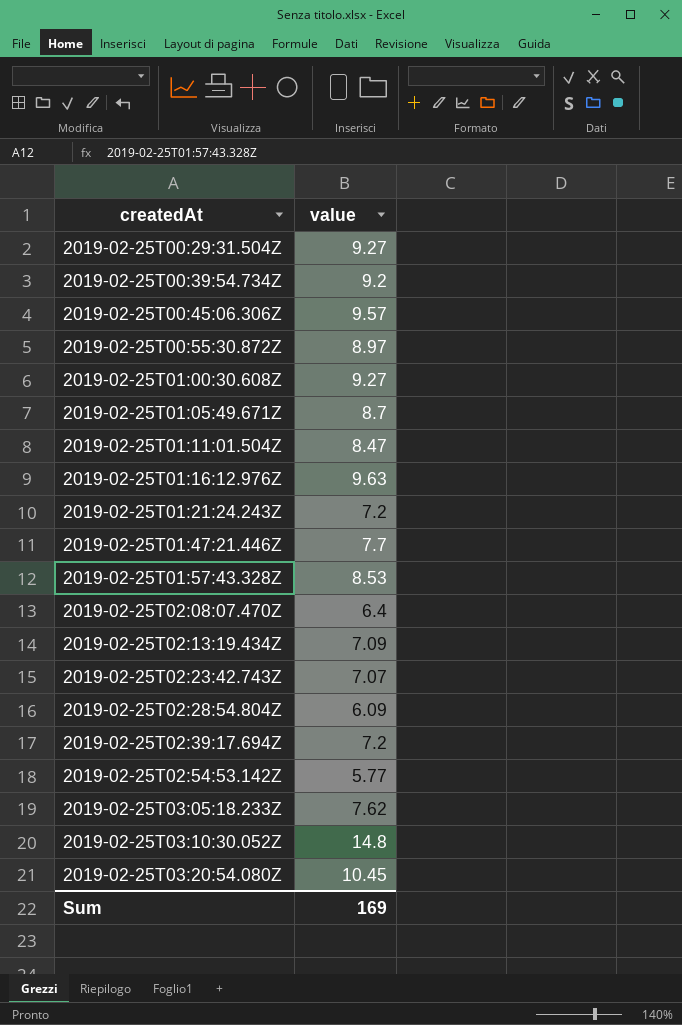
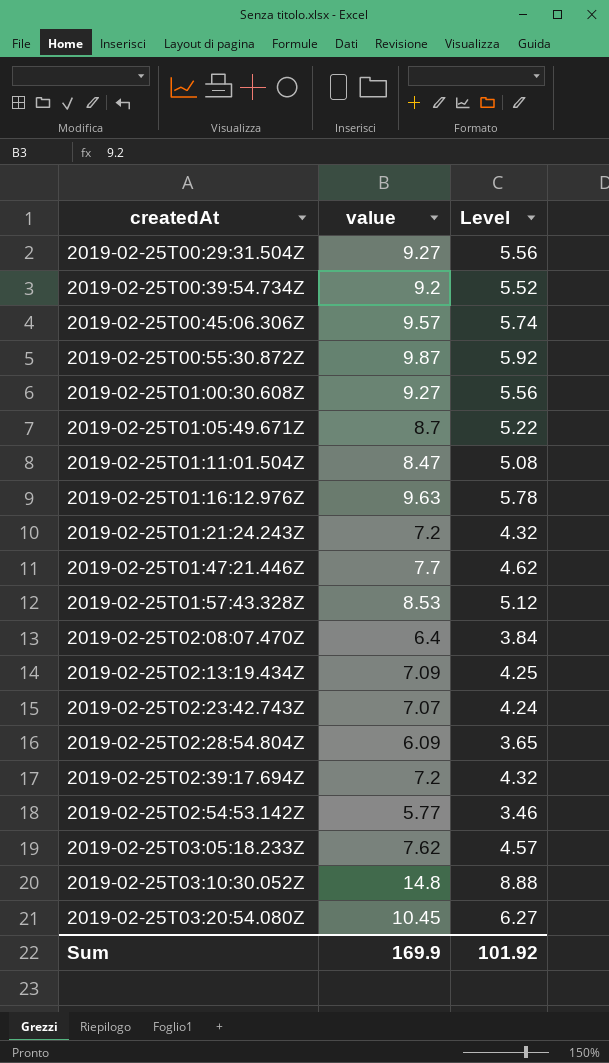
column Level | formula: none -> [value] * 0.6
2019-02-25T00:55:30.872Z | value: 8.97 -> 9.87
Sum | value: 169 -> 169.9

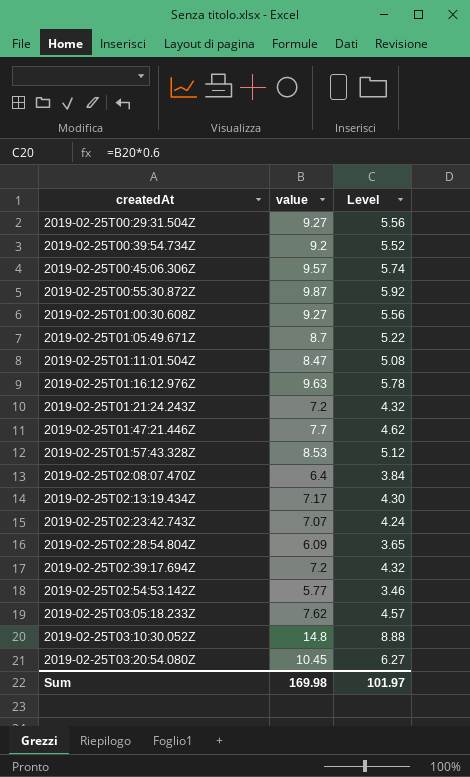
2019-02-25T02:13:19.434Z | value: 7.09 -> 7.17
2019-02-25T02:13:19.434Z | Level: 4.25 -> 4.30
Sum | value: 169.9 -> 169.98
Sum | Level: 101.92 -> 101.97

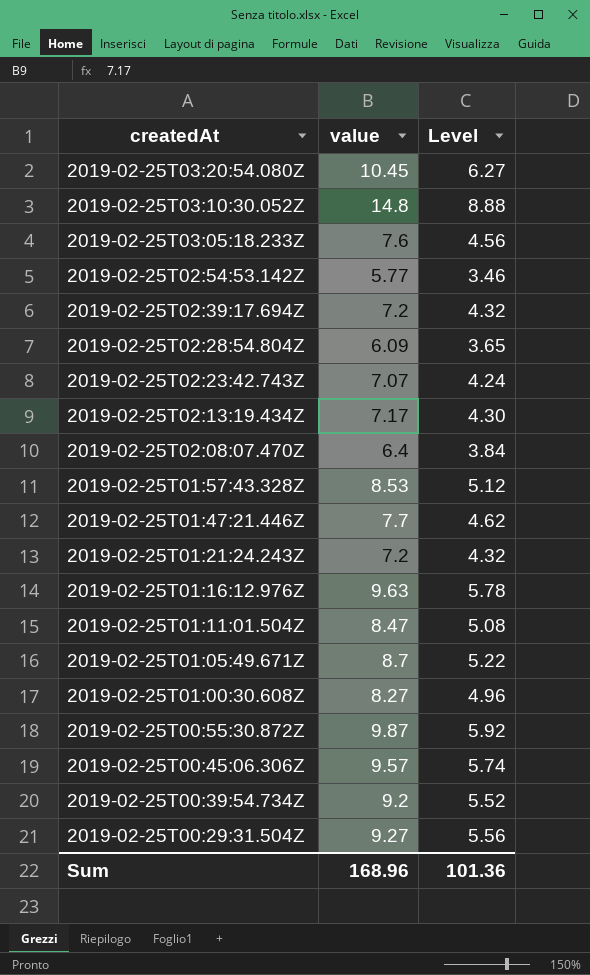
row order: createdAt ascending -> createdAt descending
2019-02-25T03:05:18.233Z | value: 7.62 -> 7.6
2019-02-25T03:05:18.233Z | Level: 4.57 -> 4.56
2019-02-25T01:00:30.608Z | value: 9.27 -> 8.27
2019-02-25T01:00:30.608Z | Level: 5.56 -> 4.96
Sum | value: 169.98 -> 168.96
Sum | Level: 101.97 -> 101.36

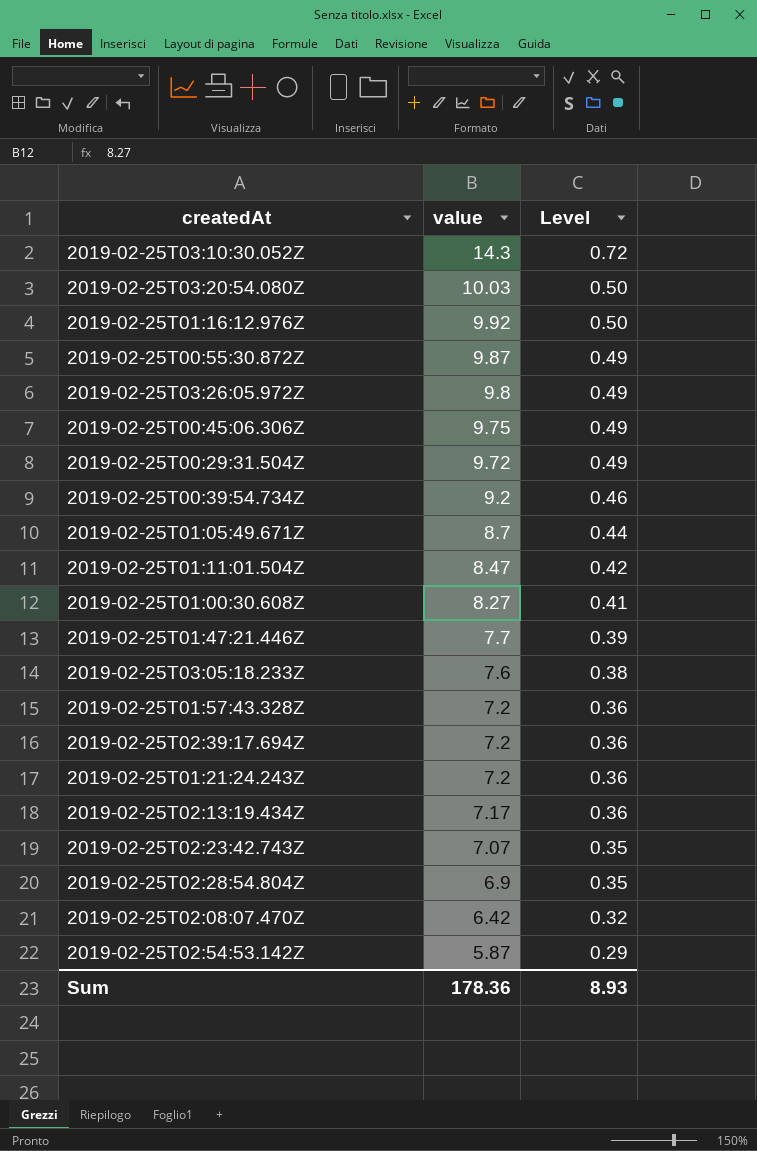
row order: createdAt descending -> value descending
column Level | formula: [value] * 0.6 -> [value] * 0.05
2019-02-25T03:10:30.052Z | value: 14.8 -> 14.3
2019-02-25T03:20:54.080Z | value: 10.45 -> 10.03
2019-02-25T01:16:12.976Z | value: 9.63 -> 9.92
row 2019-02-25T03:26:05.972Z: none -> 9.8 | 0.49
2019-02-25T00:45:06.306Z | value: 9.57 -> 9.75
2019-02-25T00:29:31.504Z | value: 9.27 -> 9.72
2019-02-25T01:57:43.328Z | value: 8.53 -> 7.2
2019-02-25T02:28:54.804Z | value: 6.09 -> 6.9
2019-02-25T02:08:07.470Z | value: 6.4 -> 6.42
2019-02-25T02:54:53.142Z | value: 5.77 -> 5.87
Sum | value: 168.96 -> 178.36
Sum | Level: 101.36 -> 8.93

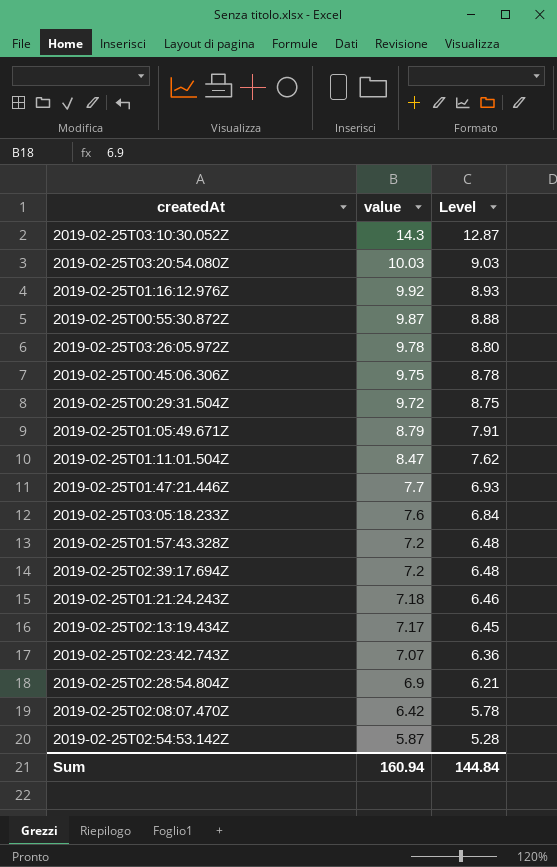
column Level | formula: [value] * 0.05 -> [value] * 0.9
row 2019-02-25T00:39:54.734Z: 9.2 | 0.46 -> none
row 2019-02-25T01:00:30.608Z: 8.27 | 0.41 -> none
2019-02-25T03:26:05.972Z | value: 9.8 -> 9.78
2019-02-25T01:05:49.671Z | value: 8.7 -> 8.79
2019-02-25T01:21:24.243Z | value: 7.2 -> 7.18
Sum | value: 178.36 -> 160.94
Sum | Level: 8.93 -> 144.84

